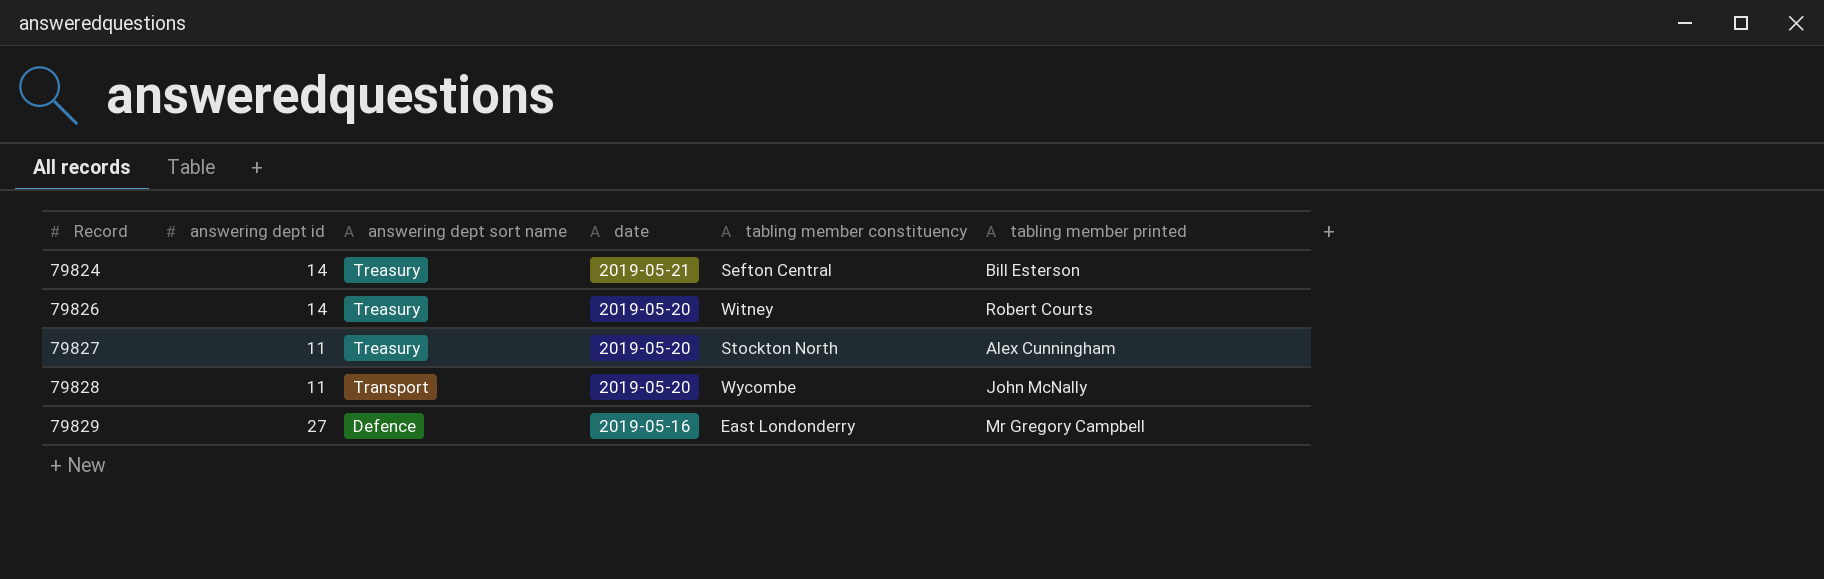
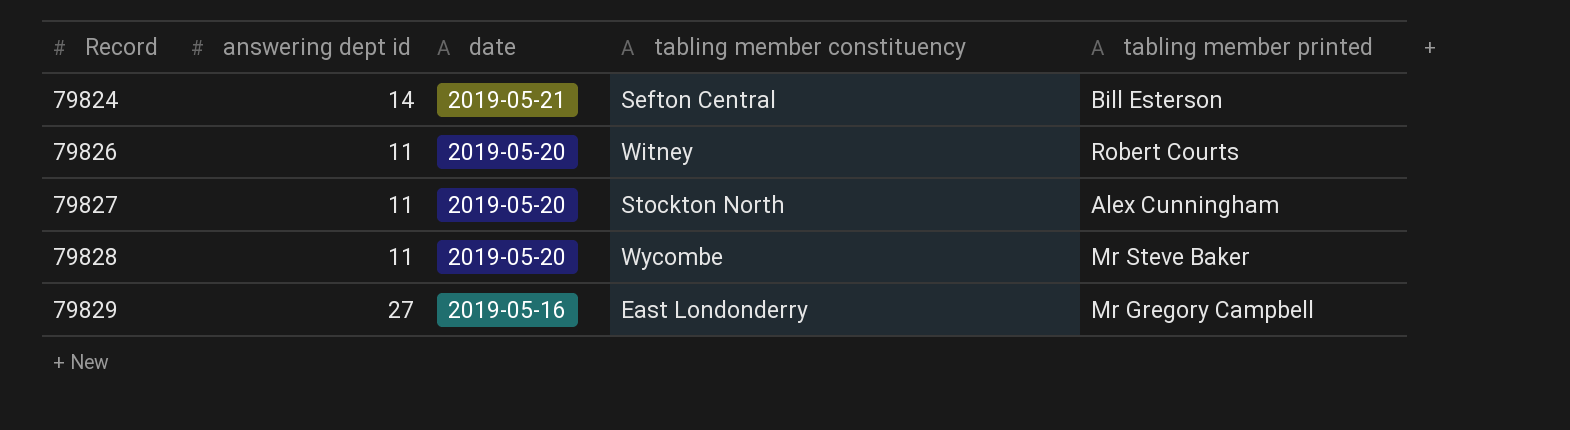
column answering dept sort name | position: 3 -> none
79826 | answering dept id: 14 -> 11
79828 | tabling member printed: John McNally -> Mr Steve Baker

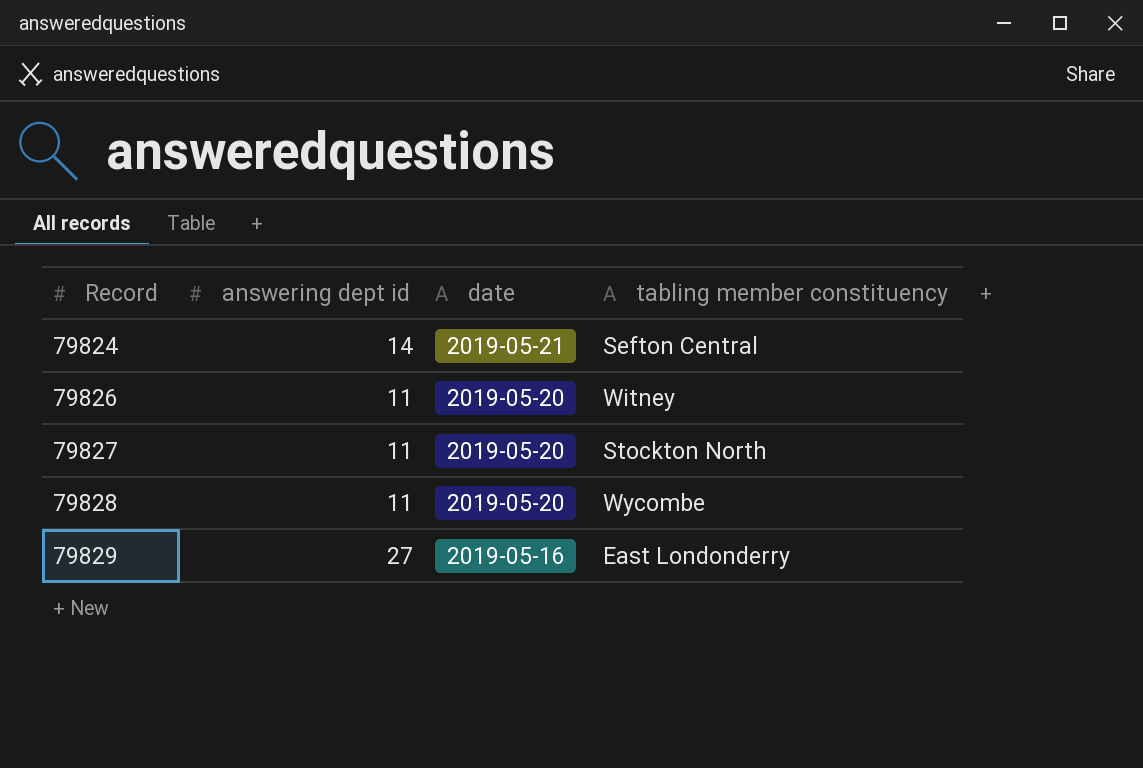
column tabling member printed | position: 5 -> none

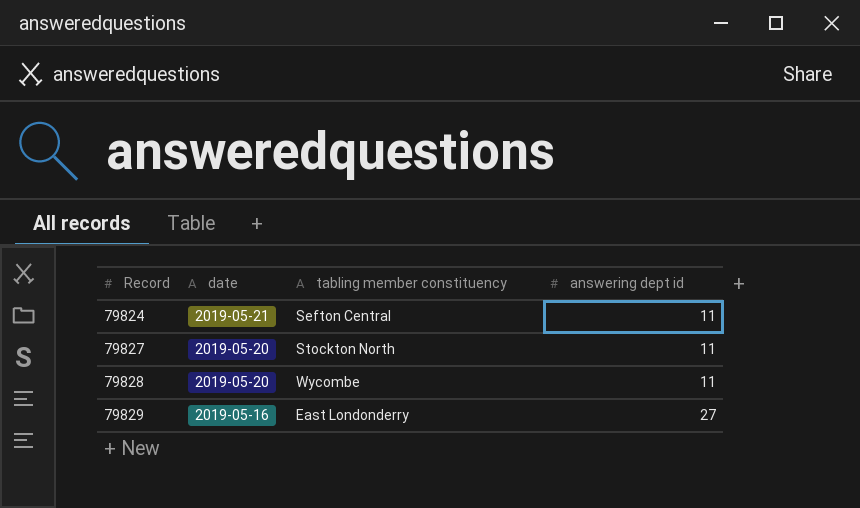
column answering dept id | position: 2 -> 4
row 79826: 11 | 2019-05-20 | Witney -> none
79824 | answering dept id: 14 -> 11

